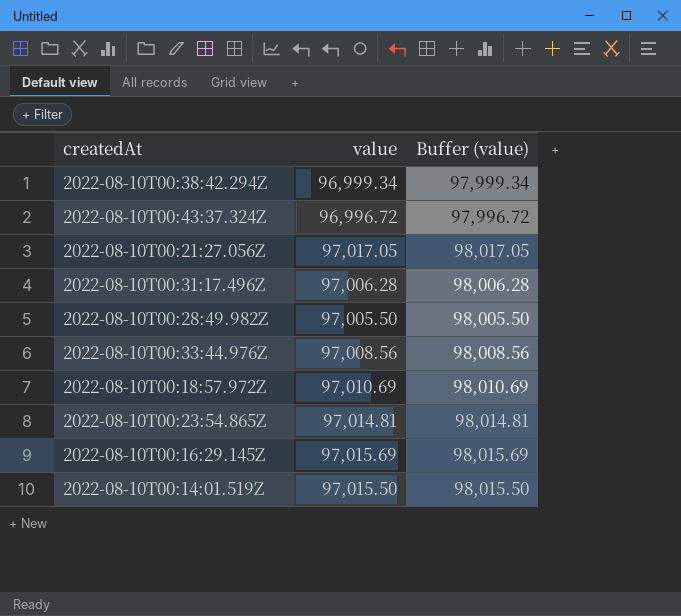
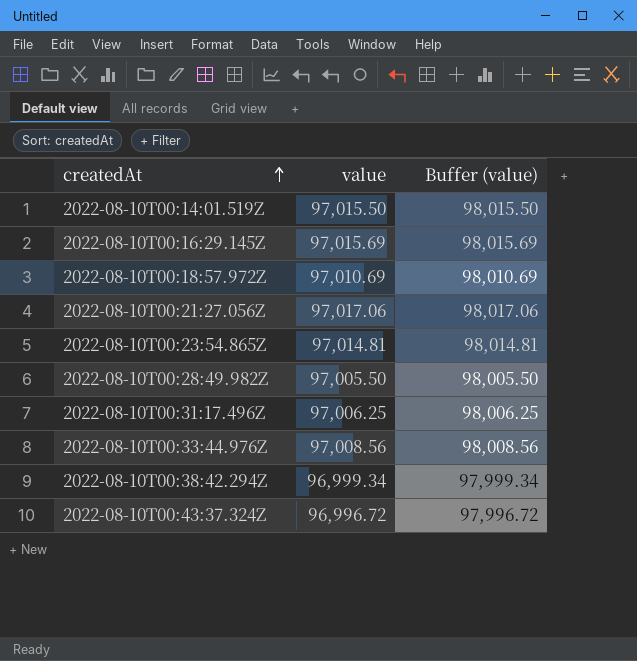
row order: none -> createdAt ascending
2022-08-10T00:21:27.056Z | value: 97,017.05 -> 97,017.06
2022-08-10T00:21:27.056Z | Buffer (value): 98,017.05 -> 98,017.06
2022-08-10T00:31:17.496Z | value: 97,006.28 -> 97,006.25
2022-08-10T00:31:17.496Z | Buffer (value): 98,006.28 -> 98,006.25

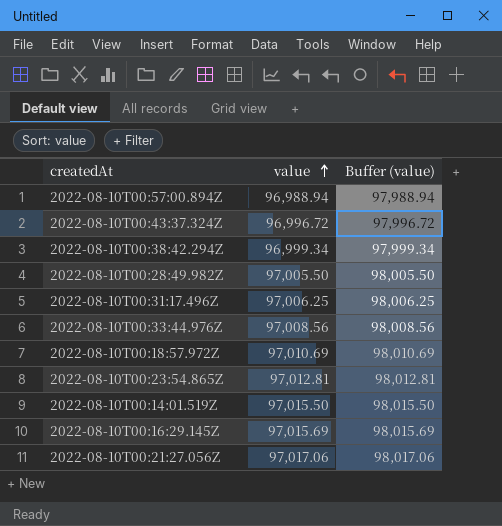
row order: createdAt ascending -> value ascending
row 2022-08-10T00:57:00.894Z: none -> 96,988.94 | 97,988.94
2022-08-10T00:23:54.865Z | value: 97,014.81 -> 97,012.81
2022-08-10T00:23:54.865Z | Buffer (value): 98,014.81 -> 98,012.81

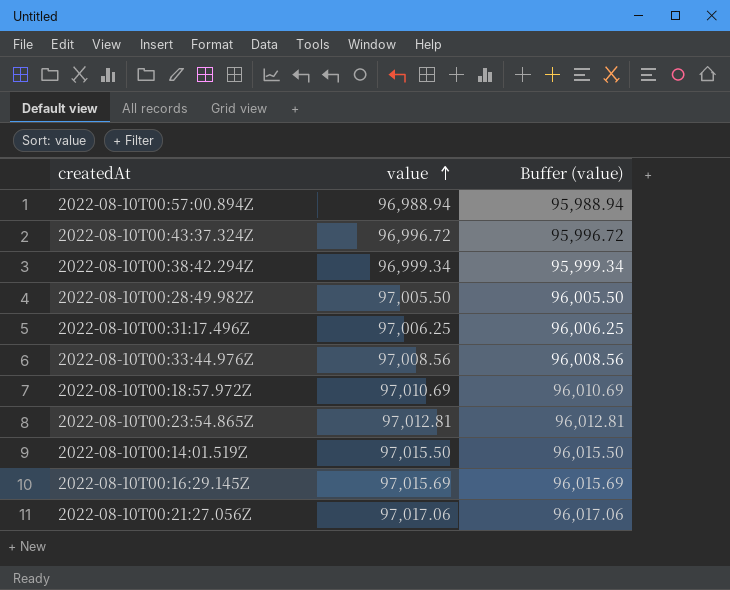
column Buffer (value) | formula: [value] + 1000 -> [value] - 1000

